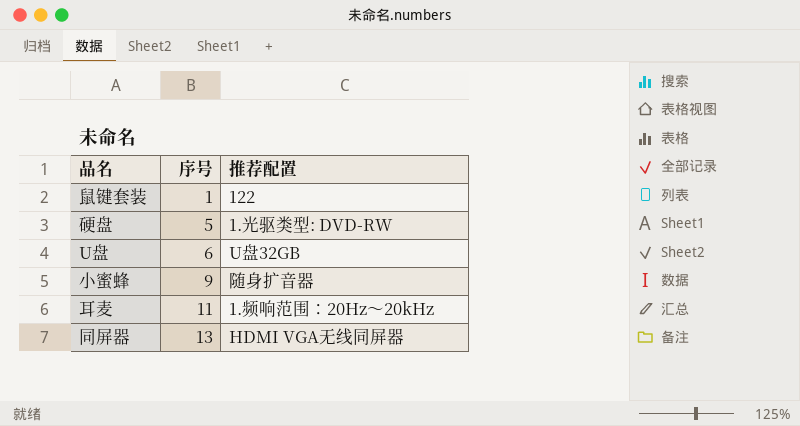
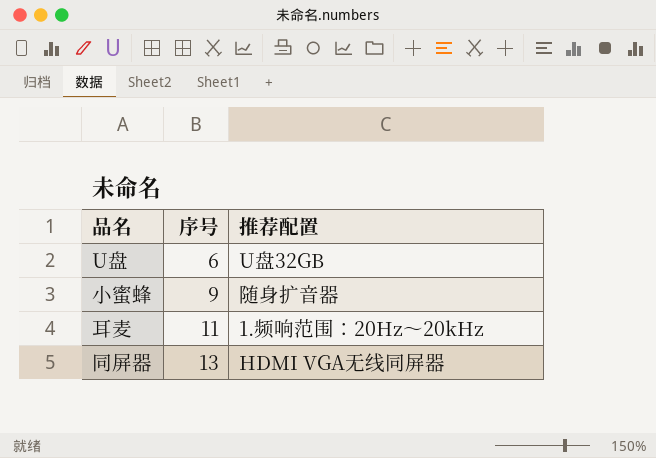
row 鼠键套装: 1 | 122 -> none
row 硬盘: 5 | 1.光驱类型: DVD-RW -> none

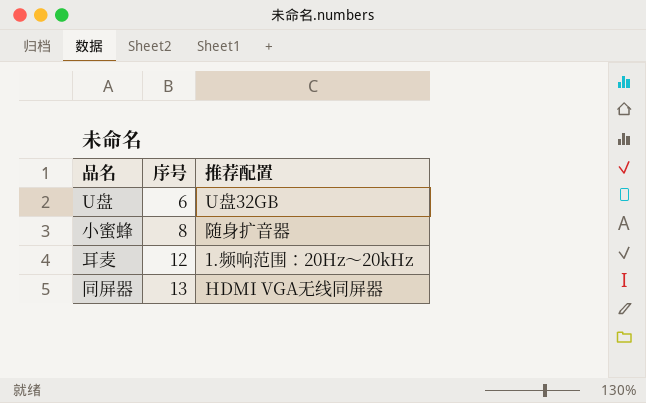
小蜜蜂 | 序号: 9 -> 8
耳麦 | 序号: 11 -> 12

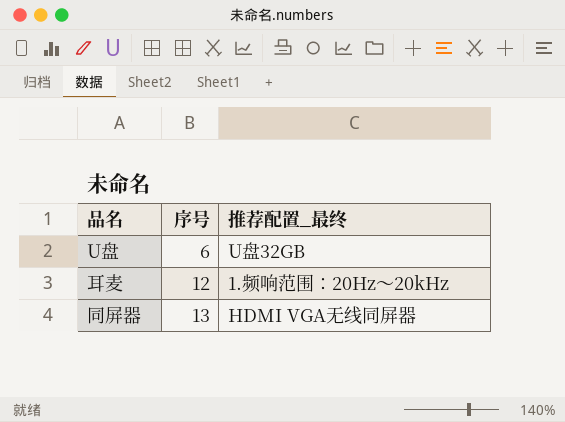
column name: 推荐配置 -> 推荐配置_最终
row 小蜜蜂: 8 | 随身扩音器 -> none

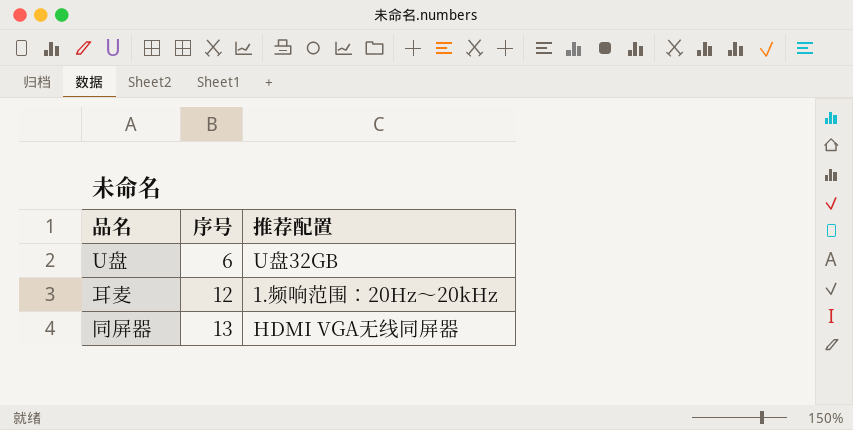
column name: 推荐配置_最终 -> 推荐配置

